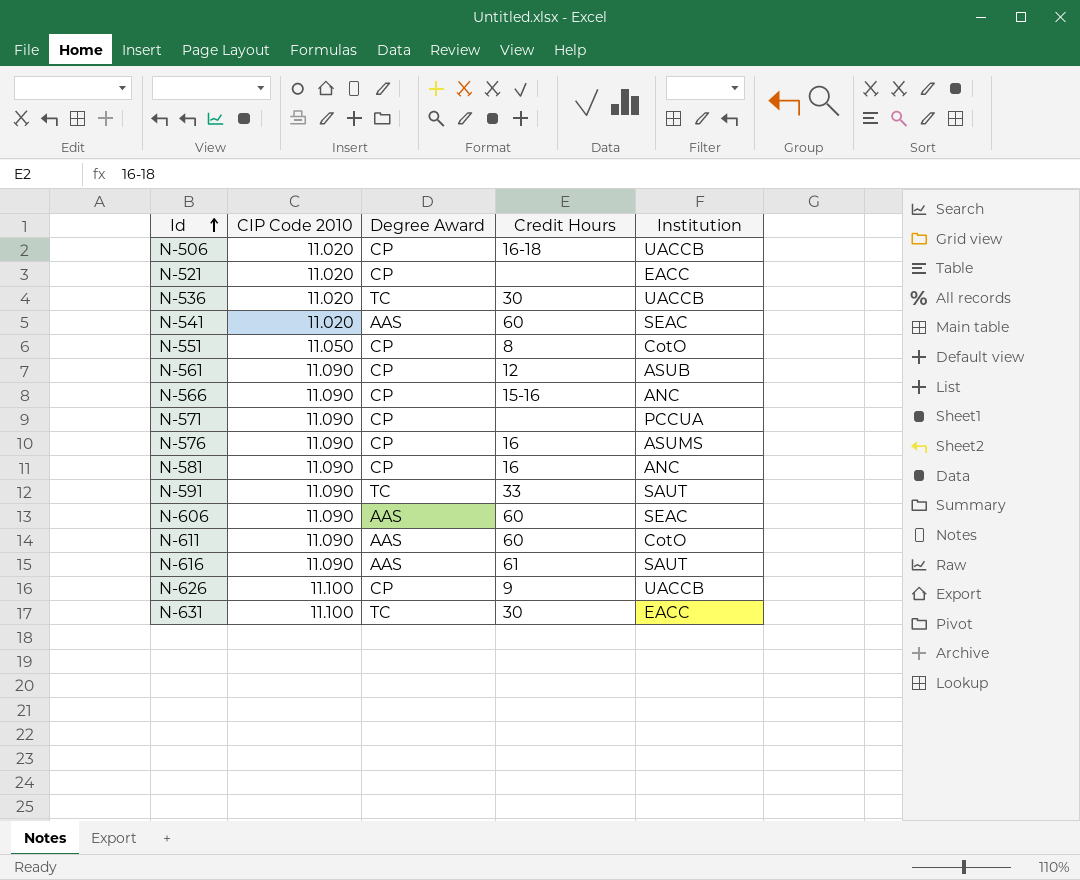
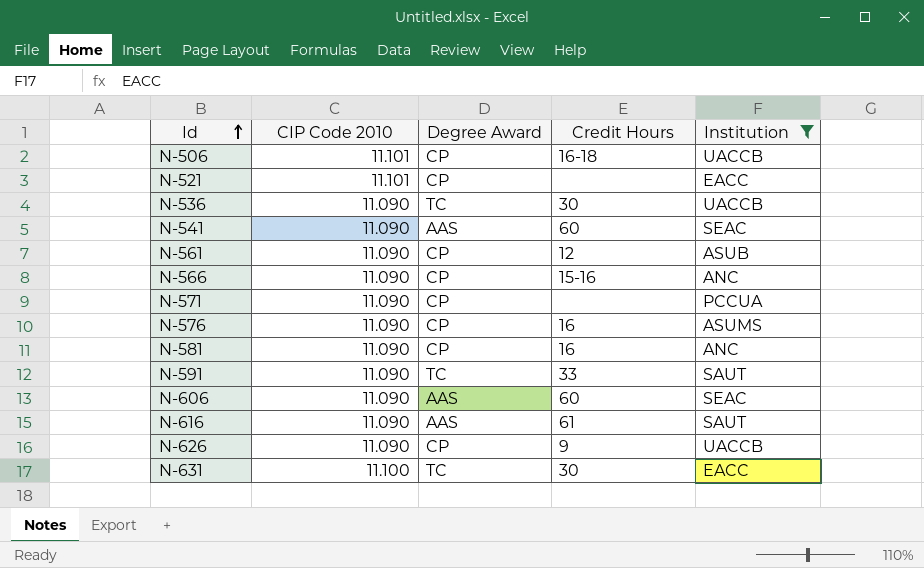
filter: none -> Institution != CotO
N-506 | CIP Code 2010: 11.020 -> 11.101
N-521 | CIP Code 2010: 11.020 -> 11.101
N-536 | CIP Code 2010: 11.020 -> 11.090
N-541 | CIP Code 2010: 11.020 -> 11.090
N-626 | CIP Code 2010: 11.100 -> 11.090

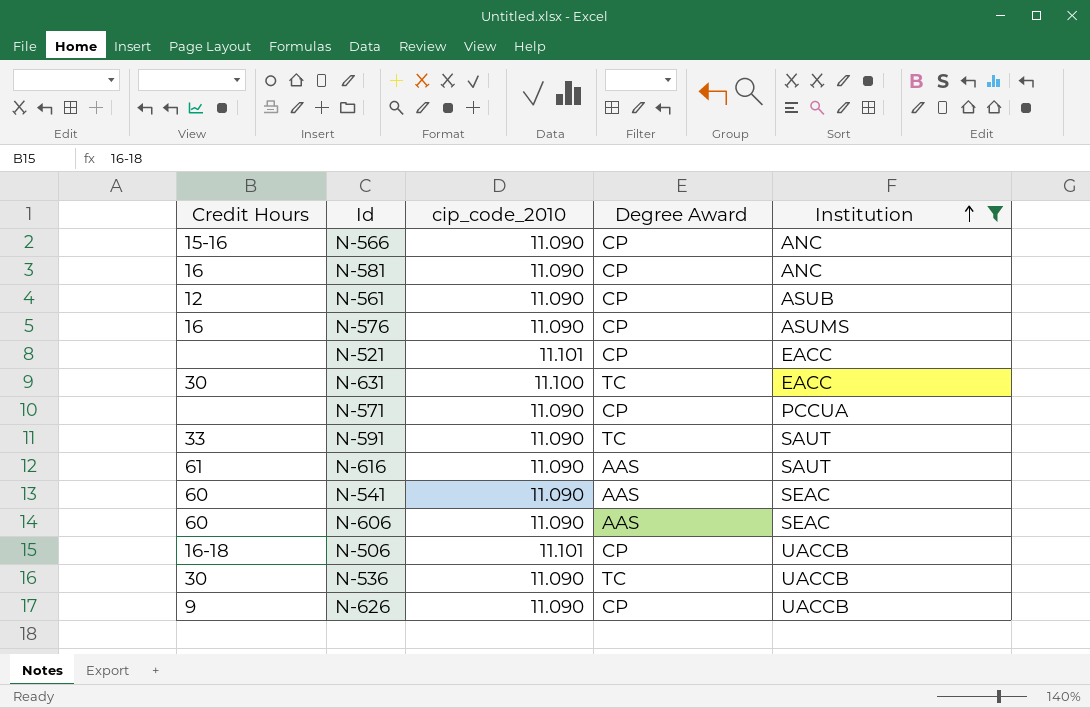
row order: Id ascending -> Institution ascending
column Credit Hours | position: 4 -> 1
column name: CIP Code 2010 -> cip_code_2010

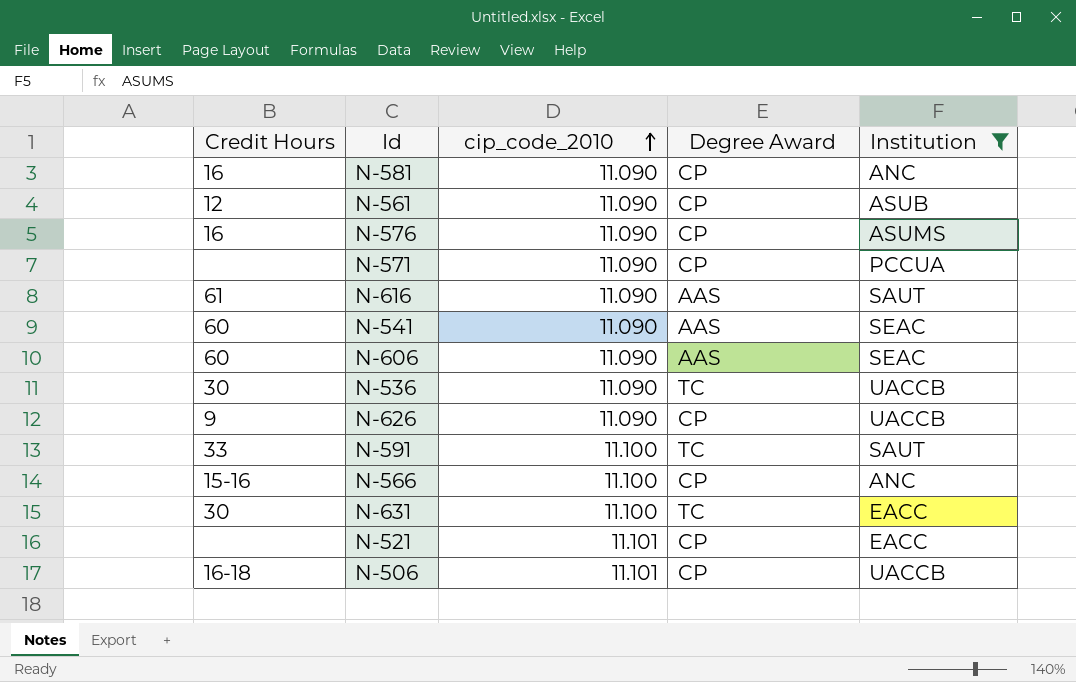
row order: Institution ascending -> cip_code_2010 ascending
N-591 | cip_code_2010: 11.090 -> 11.100
N-566 | cip_code_2010: 11.090 -> 11.100

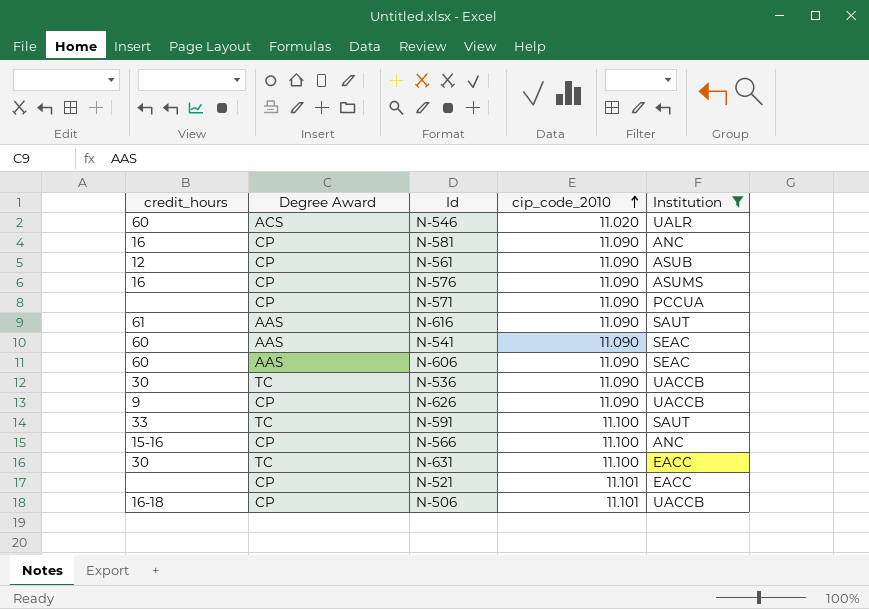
column name: Credit Hours -> credit_hours
column Degree Award | position: 4 -> 2
row N-546: none -> 60 | ACS | 11.020 | UALR

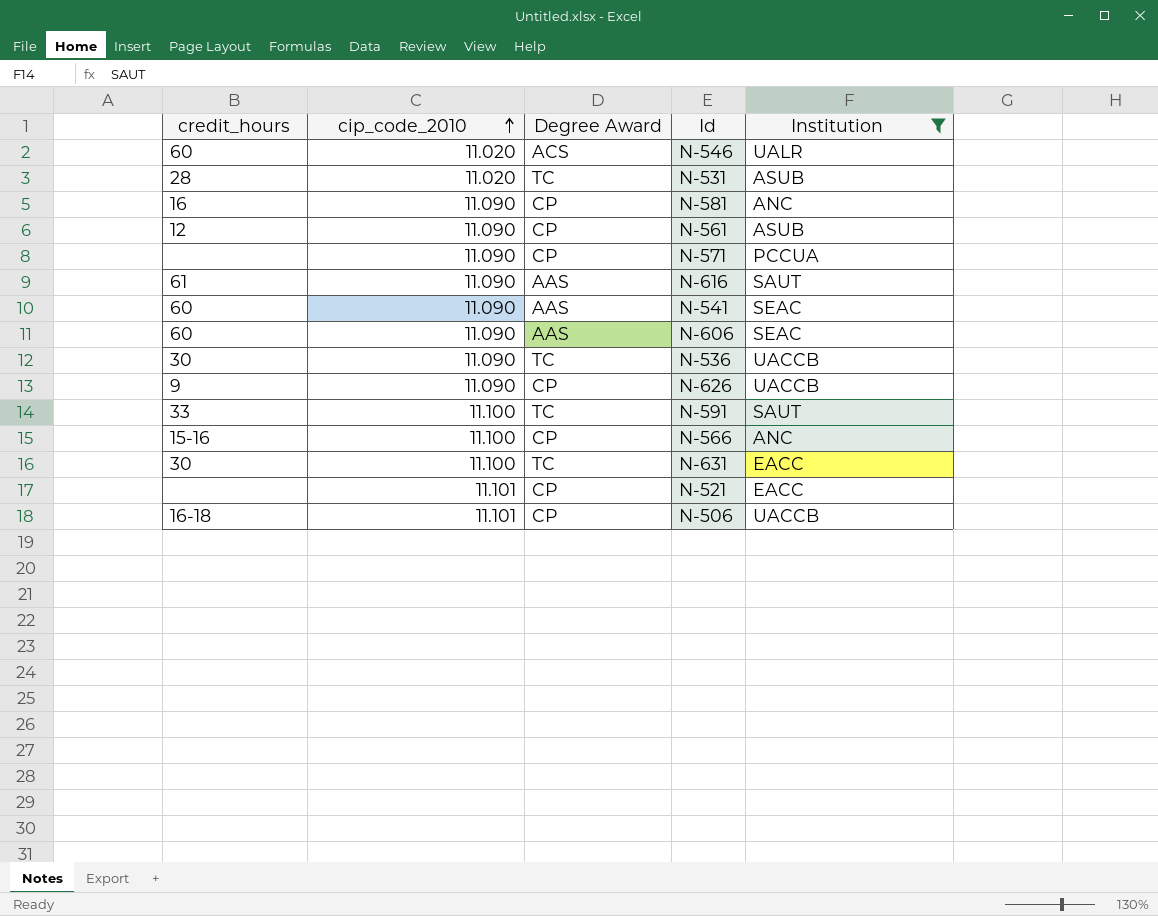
column cip_code_2010 | position: 4 -> 2
row N-576: 16 | CP | 11.090 | ASUMS -> none
row N-531: none -> 28 | 11.020 | TC | ASUB

